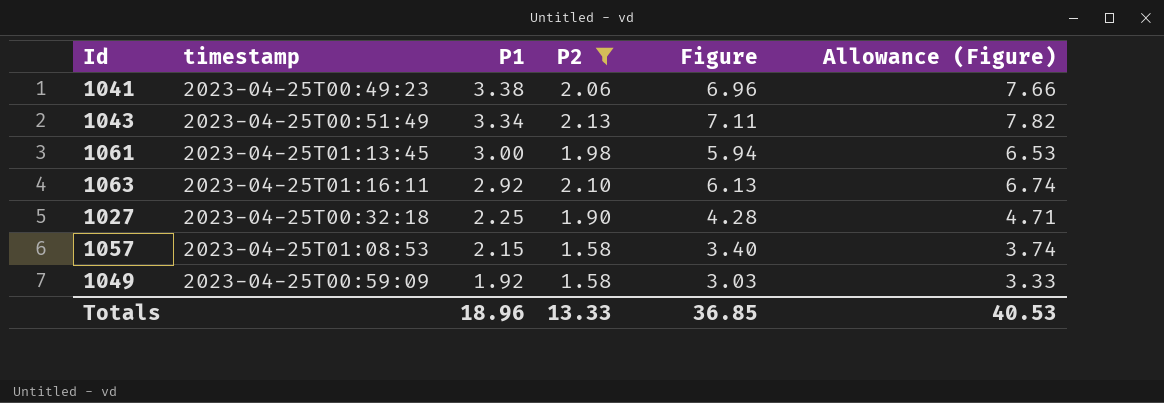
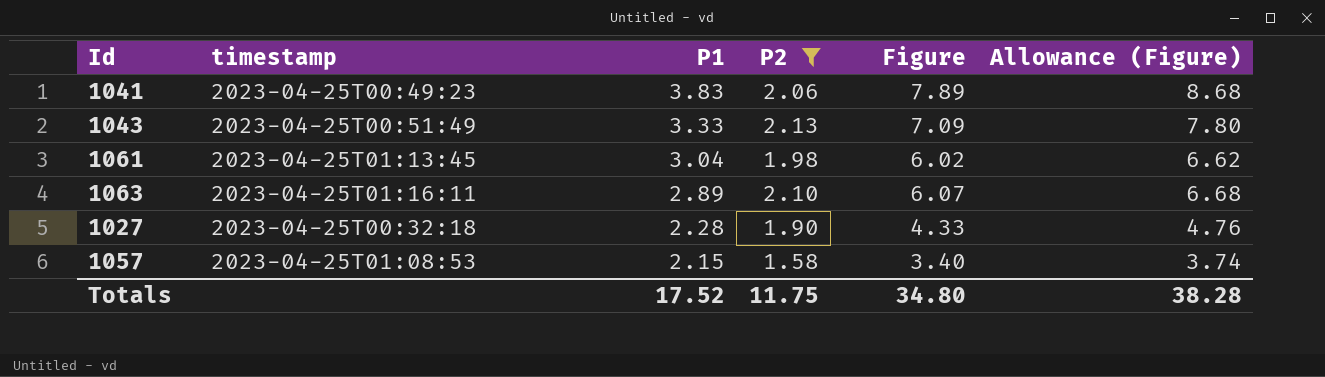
row 1049: 2023-04-25T00:59:09 | 1.92 | 1.58 | 3.03 | 3.33 -> none
1041 | P1: 3.38 -> 3.83
1041 | Figure: 6.96 -> 7.89
1041 | Allowance (Figure): 7.66 -> 8.68
1043 | P1: 3.34 -> 3.33
1043 | Figure: 7.11 -> 7.09
1043 | Allowance (Figure): 7.82 -> 7.80
1061 | P1: 3.00 -> 3.04
1061 | Figure: 5.94 -> 6.02
1061 | Allowance (Figure): 6.53 -> 6.62
1063 | P1: 2.92 -> 2.89
1063 | Figure: 6.13 -> 6.07
1063 | Allowance (Figure): 6.74 -> 6.68
1027 | P1: 2.25 -> 2.28
1027 | Figure: 4.28 -> 4.33
1027 | Allowance (Figure): 4.71 -> 4.76
Totals | P1: 18.96 -> 17.52
Totals | P2: 13.33 -> 11.75
Totals | Figure: 36.85 -> 34.80
Totals | Allowance (Figure): 40.53 -> 38.28

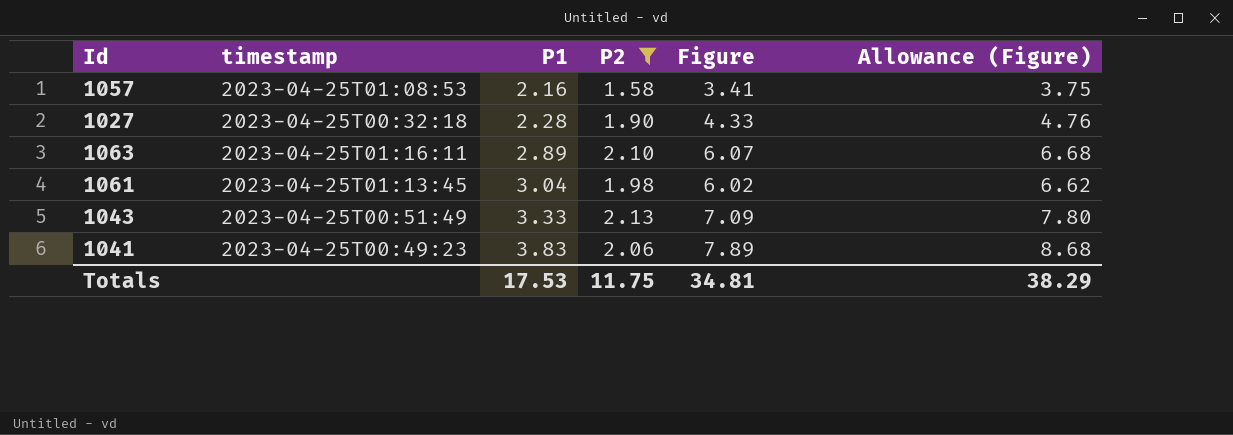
row order: P1 descending -> P1 ascending
1057 | P1: 2.15 -> 2.16
1057 | Figure: 3.40 -> 3.41
1057 | Allowance (Figure): 3.74 -> 3.75
Totals | P1: 17.52 -> 17.53
Totals | Figure: 34.80 -> 34.81
Totals | Allowance (Figure): 38.28 -> 38.29

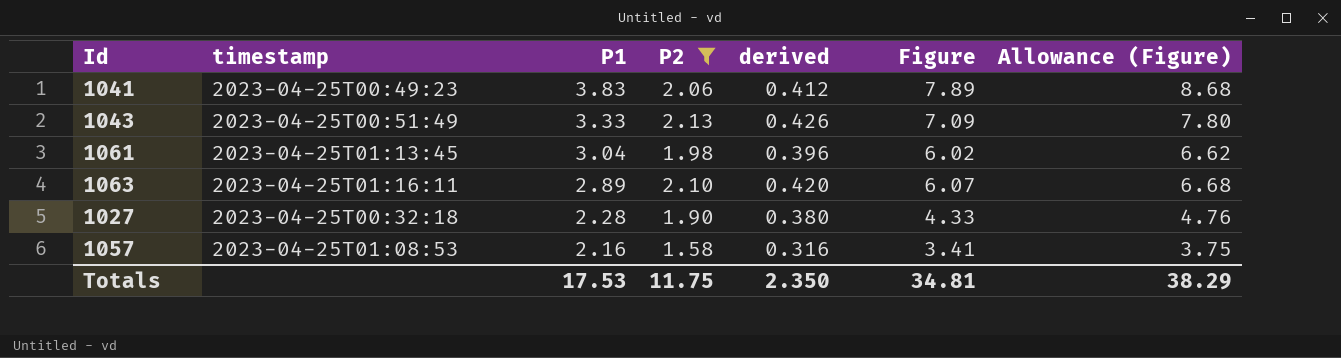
row order: P1 ascending -> P1 descending
column derived | formula: none -> [P2] * 0.2

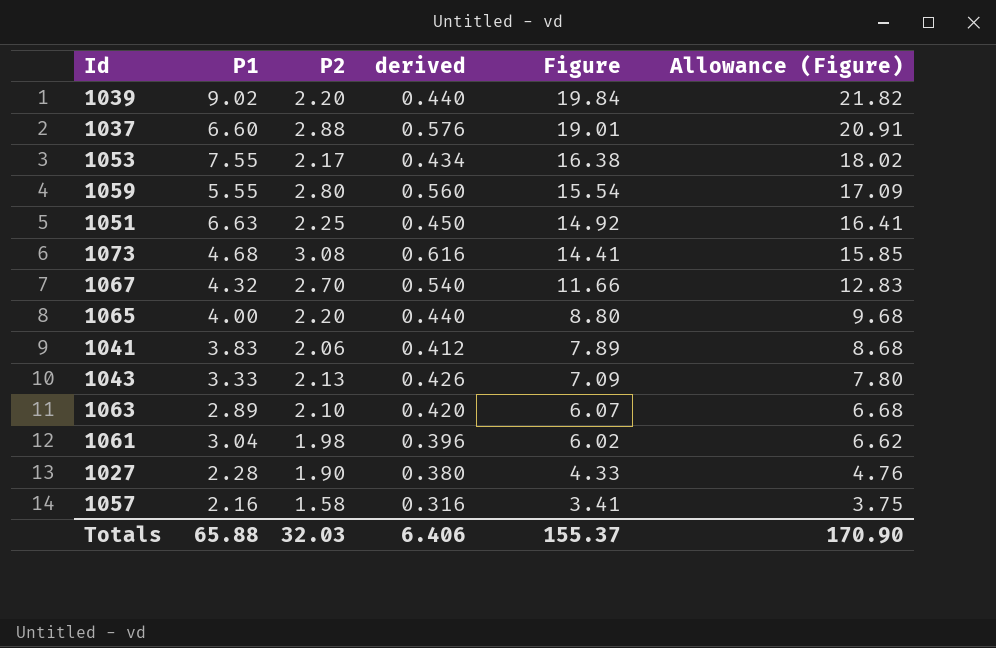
filter: P2 <= 2.13 -> none
row order: P1 descending -> Figure descending
column timestamp | position: 2 -> none
Totals | P1: 17.53 -> 65.88
Totals | P2: 11.75 -> 32.03
Totals | derived: 2.350 -> 6.406
Totals | Figure: 34.81 -> 155.37
Totals | Allowance (Figure): 38.29 -> 170.90

